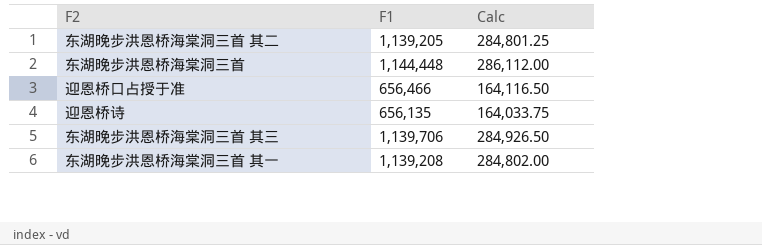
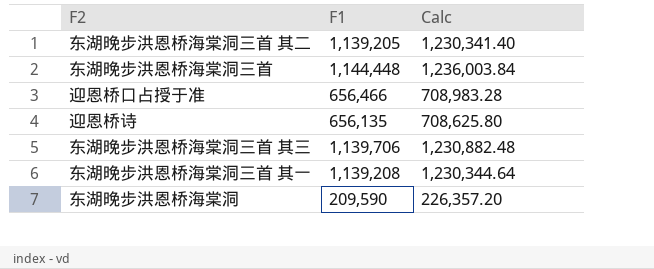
column Calc | formula: [F1] * 0.25 -> [F1] * 1.08
row 东湖晚步洪恩桥海棠洞: none -> 209,590 | 226,357.20

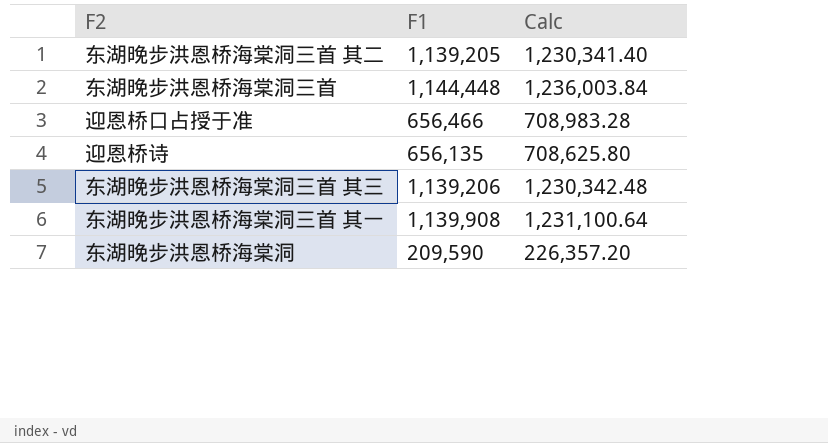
东湖晚步洪恩桥海棠洞三首 其三 | F1: 1,139,706 -> 1,139,206
东湖晚步洪恩桥海棠洞三首 其三 | Calc: 1,230,882.48 -> 1,230,342.48
东湖晚步洪恩桥海棠洞三首 其一 | F1: 1,139,208 -> 1,139,908
东湖晚步洪恩桥海棠洞三首 其一 | Calc: 1,230,344.64 -> 1,231,100.64

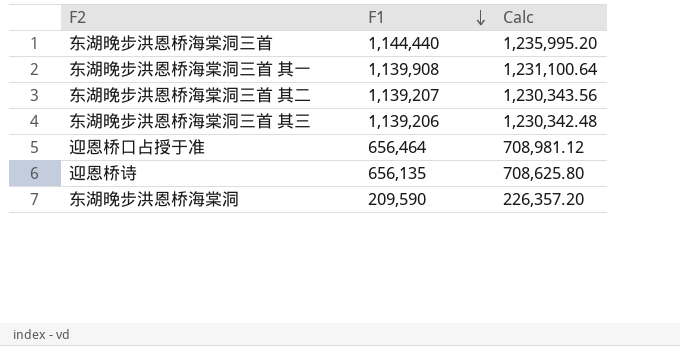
row order: none -> F1 descending
东湖晚步洪恩桥海棠洞三首 | F1: 1,144,448 -> 1,144,440
东湖晚步洪恩桥海棠洞三首 | Calc: 1,236,003.84 -> 1,235,995.20
东湖晚步洪恩桥海棠洞三首 其二 | F1: 1,139,205 -> 1,139,207
东湖晚步洪恩桥海棠洞三首 其二 | Calc: 1,230,341.40 -> 1,230,343.56
迎恩桥口占授于准 | F1: 656,466 -> 656,464
迎恩桥口占授于准 | Calc: 708,983.28 -> 708,981.12

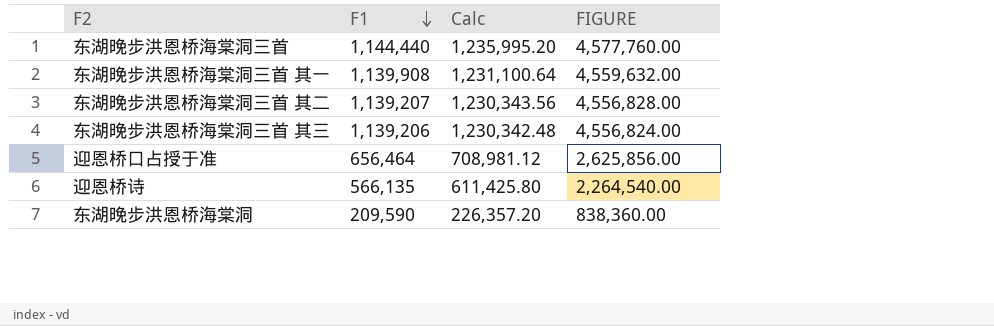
column FIGURE | formula: none -> [F1] * 4
迎恩桥诗 | F1: 656,135 -> 566,135
迎恩桥诗 | Calc: 708,625.80 -> 611,425.80

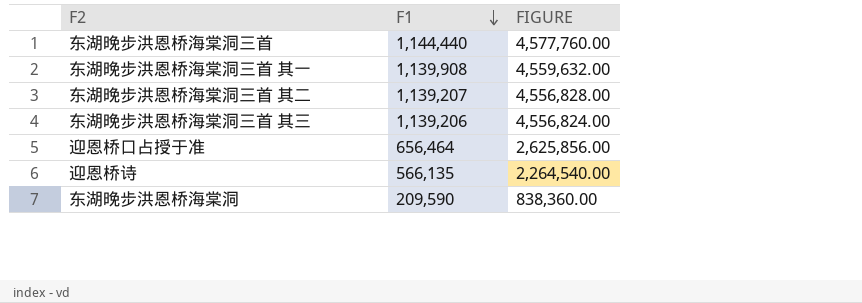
column Calc | formula: [F1] * 1.08 -> none

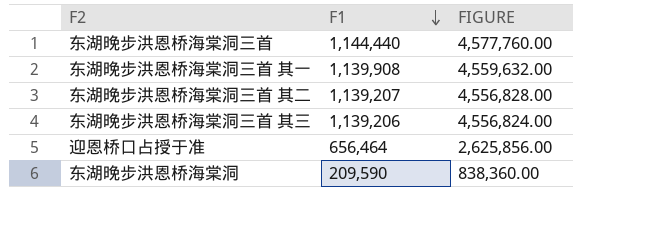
row 迎恩桥诗: 566,135 | 2,264,540.00 -> none

